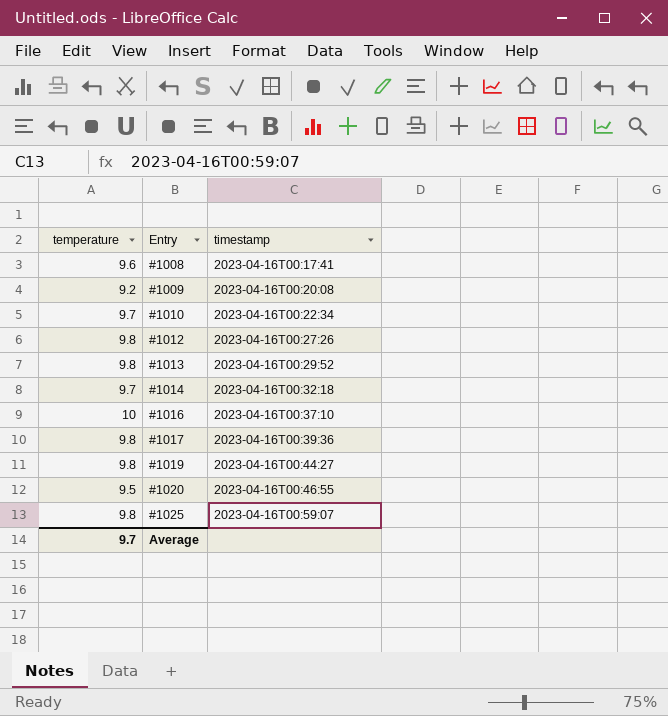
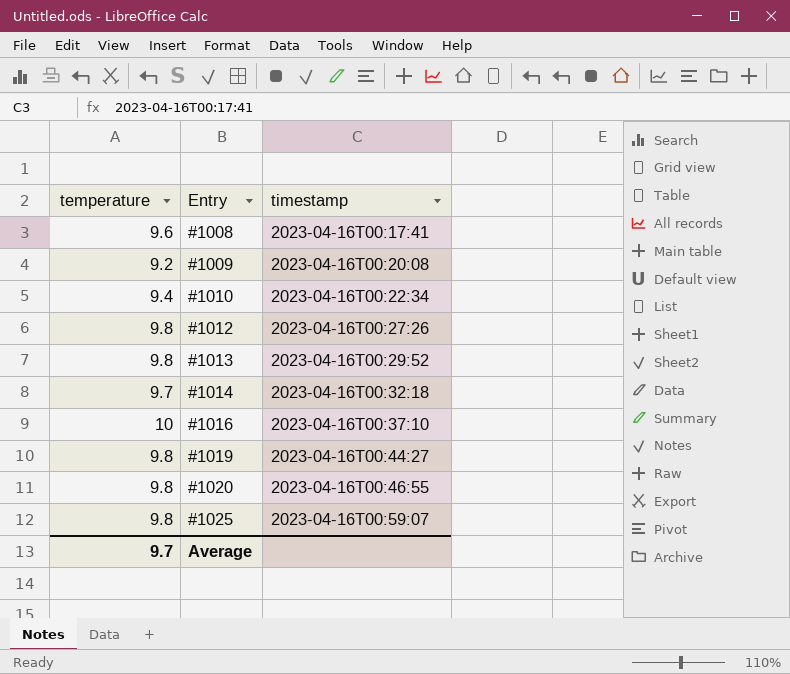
row #1017: 9.8 | 2023-04-16T00:39:36 -> none
#1010 | temperature: 9.7 -> 9.4
#1020 | temperature: 9.5 -> 9.8

